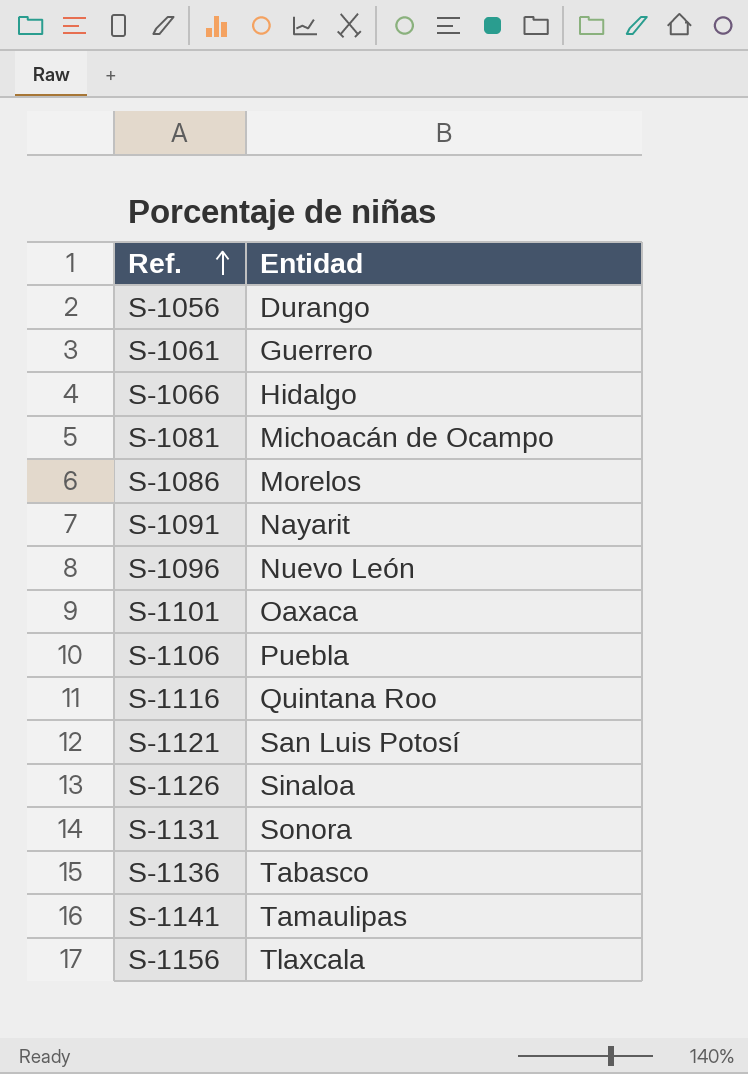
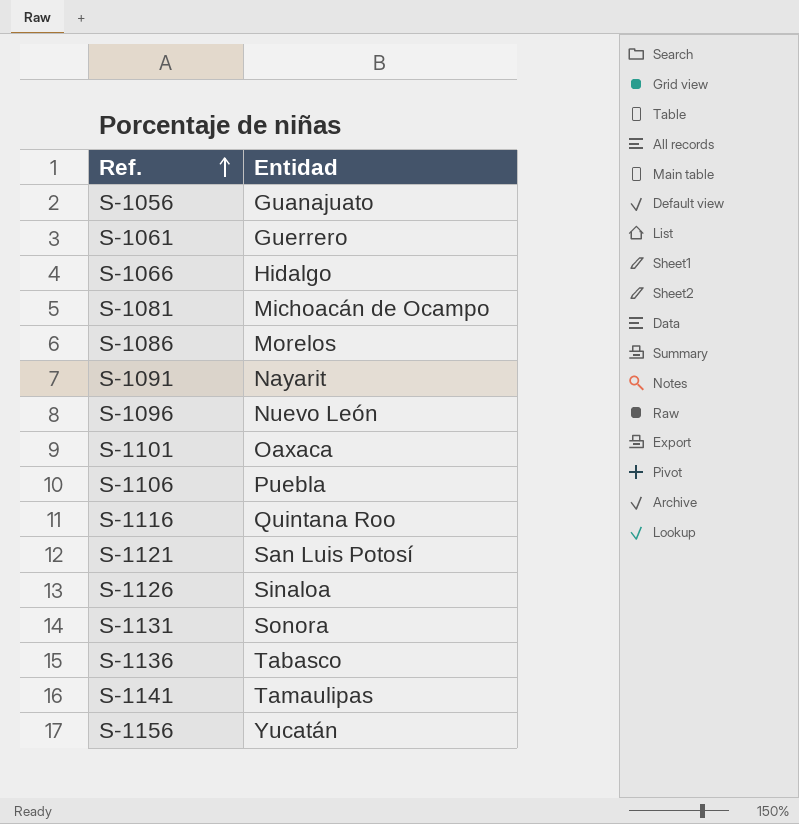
S-1056 | Entidad: Durango -> Guanajuato
S-1156 | Entidad: Tlaxcala -> Yucatán

